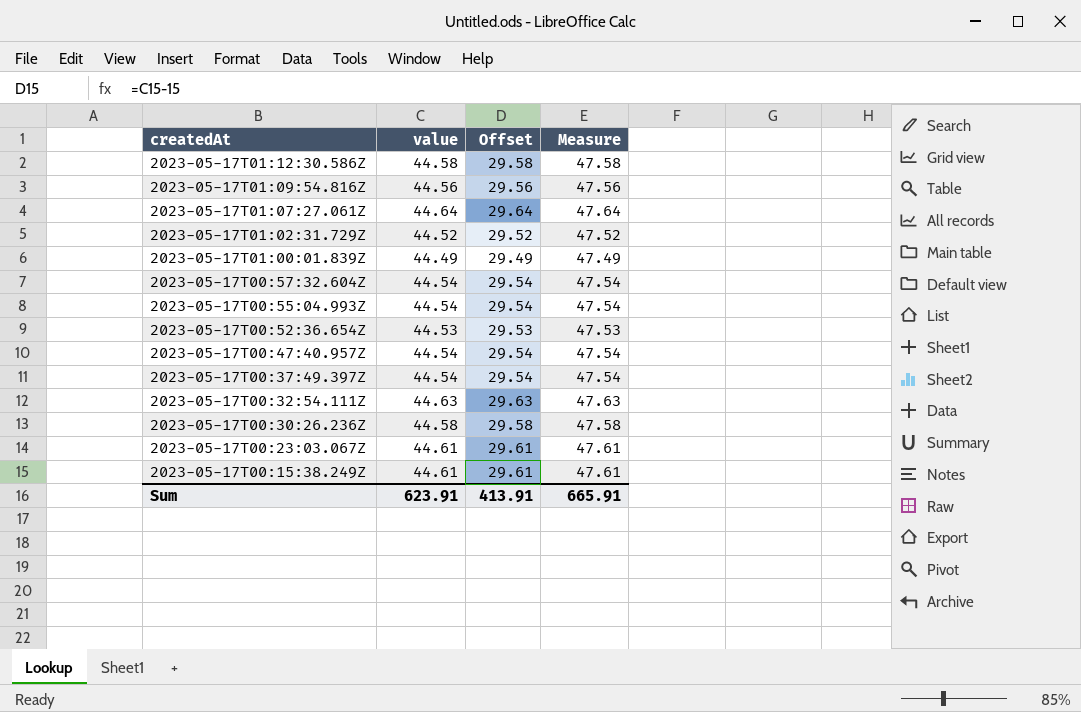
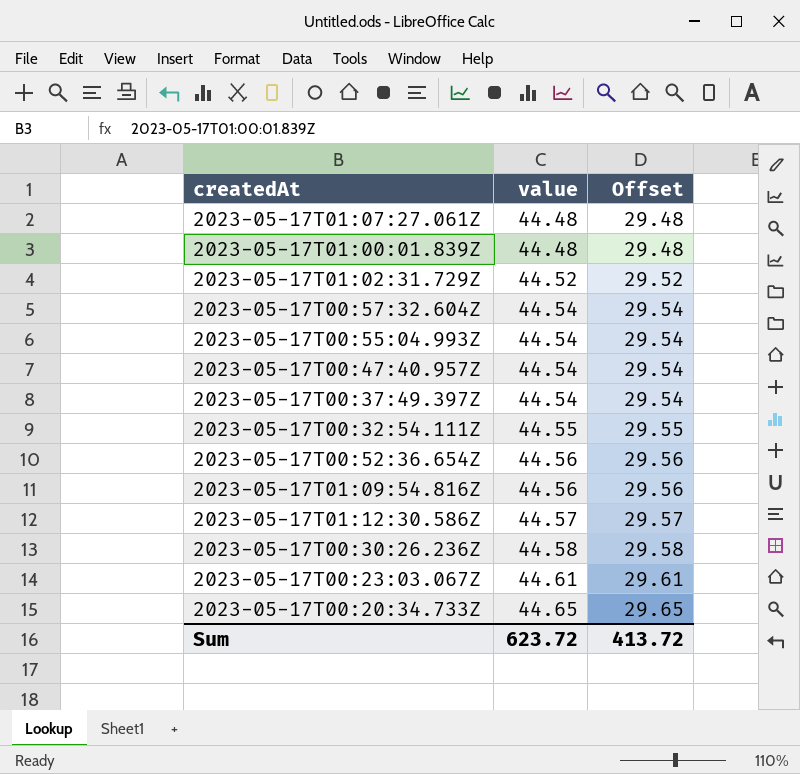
row order: createdAt descending -> value ascending
column Measure | formula: [value] + 3 -> none
row 2023-05-17T00:15:38.249Z: 44.61 | 29.61 | 47.61 -> none
2023-05-17T01:07:27.061Z | value: 44.64 -> 44.48
2023-05-17T01:07:27.061Z | Offset: 29.64 -> 29.48
2023-05-17T01:00:01.839Z | value: 44.49 -> 44.48
2023-05-17T01:00:01.839Z | Offset: 29.49 -> 29.48
2023-05-17T00:32:54.111Z | value: 44.63 -> 44.55
2023-05-17T00:32:54.111Z | Offset: 29.63 -> 29.55
2023-05-17T00:52:36.654Z | value: 44.53 -> 44.56
2023-05-17T00:52:36.654Z | Offset: 29.53 -> 29.56
2023-05-17T01:12:30.586Z | value: 44.58 -> 44.57
2023-05-17T01:12:30.586Z | Offset: 29.58 -> 29.57
row 2023-05-17T00:20:34.733Z: none -> 44.65 | 29.65
Sum | value: 623.91 -> 623.72
Sum | Offset: 413.91 -> 413.72

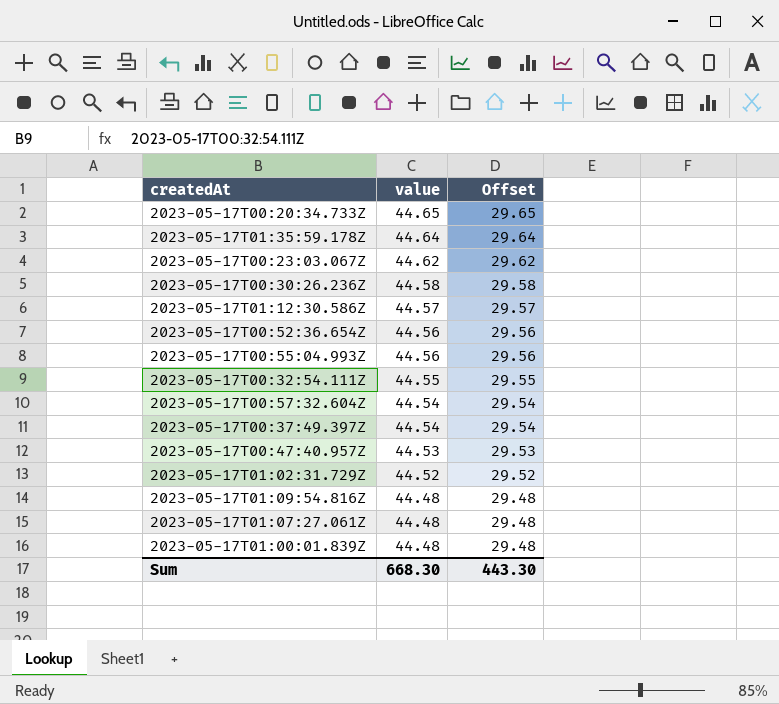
row order: value ascending -> value descending
row 2023-05-17T01:35:59.178Z: none -> 44.64 | 29.64
2023-05-17T00:23:03.067Z | value: 44.61 -> 44.62
2023-05-17T00:23:03.067Z | Offset: 29.61 -> 29.62
2023-05-17T00:55:04.993Z | value: 44.54 -> 44.56
2023-05-17T00:55:04.993Z | Offset: 29.54 -> 29.56
2023-05-17T00:47:40.957Z | value: 44.54 -> 44.53
2023-05-17T00:47:40.957Z | Offset: 29.54 -> 29.53
2023-05-17T01:09:54.816Z | value: 44.56 -> 44.48
2023-05-17T01:09:54.816Z | Offset: 29.56 -> 29.48
Sum | value: 623.72 -> 668.30
Sum | Offset: 413.72 -> 443.30

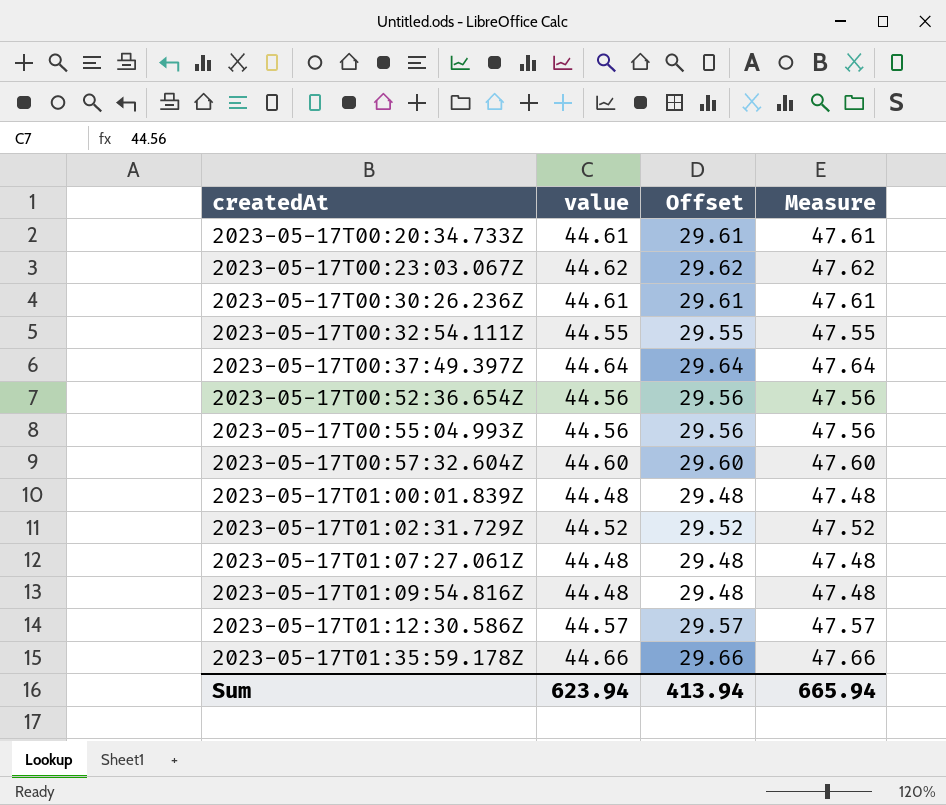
row order: value descending -> createdAt ascending
column Measure | formula: none -> [value] + 3
row 2023-05-17T00:47:40.957Z: 44.53 | 29.53 -> none
2023-05-17T00:20:34.733Z | value: 44.65 -> 44.61
2023-05-17T00:20:34.733Z | Offset: 29.65 -> 29.61
2023-05-17T00:30:26.236Z | value: 44.58 -> 44.61
2023-05-17T00:30:26.236Z | Offset: 29.58 -> 29.61
2023-05-17T00:37:49.397Z | value: 44.54 -> 44.64
2023-05-17T00:37:49.397Z | Offset: 29.54 -> 29.64
2023-05-17T00:57:32.604Z | value: 44.54 -> 44.60
2023-05-17T00:57:32.604Z | Offset: 29.54 -> 29.60
2023-05-17T01:35:59.178Z | value: 44.64 -> 44.66
2023-05-17T01:35:59.178Z | Offset: 29.64 -> 29.66
Sum | value: 668.30 -> 623.94
Sum | Offset: 443.30 -> 413.94

